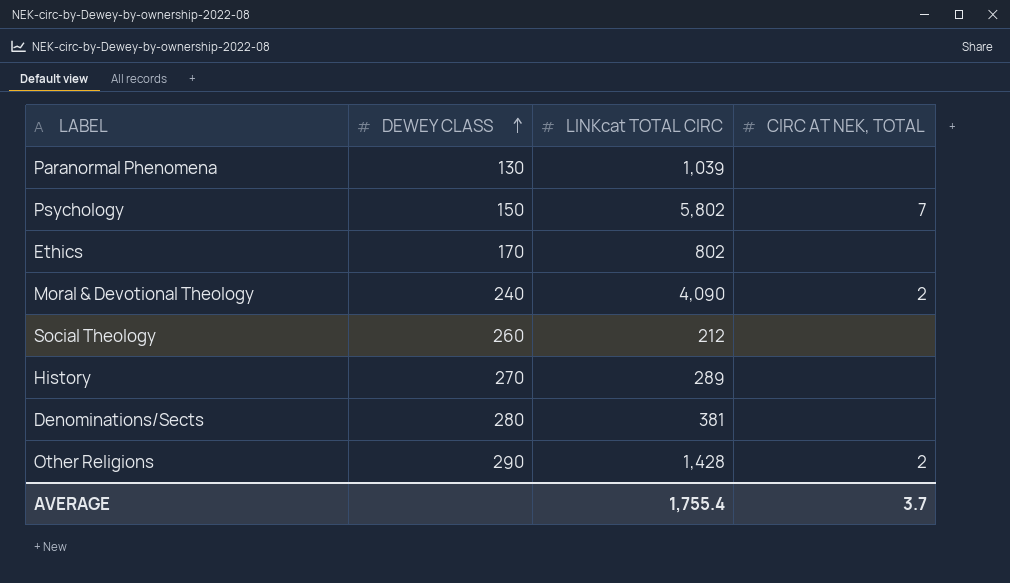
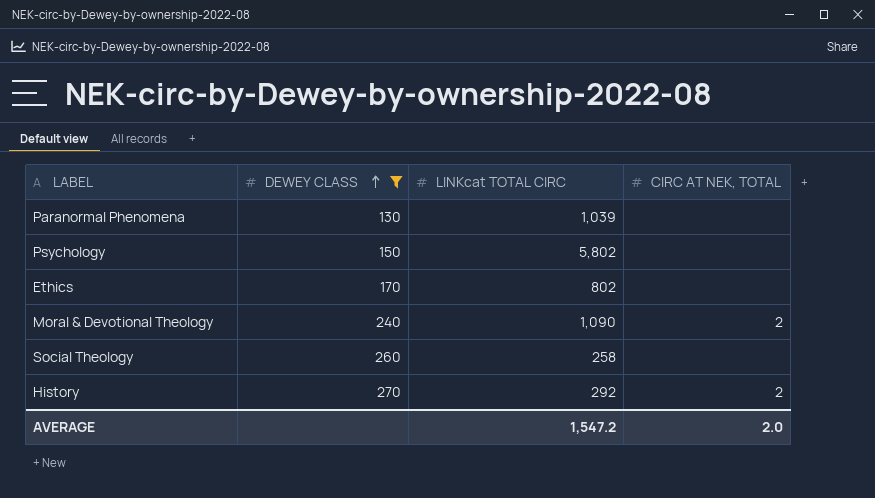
filter: none -> DEWEY CLASS <= 270
Psychology | CIRC AT NEK, TOTAL: 7 -> none
Moral & Devotional Theology | LINKcat TOTAL CIRC: 4,090 -> 1,090
Social Theology | LINKcat TOTAL CIRC: 212 -> 258
History | LINKcat TOTAL CIRC: 289 -> 292
History | CIRC AT NEK, TOTAL: none -> 2
AVERAGE | LINKcat TOTAL CIRC: 1,755.4 -> 1,547.2
AVERAGE | CIRC AT NEK, TOTAL: 3.7 -> 2.0

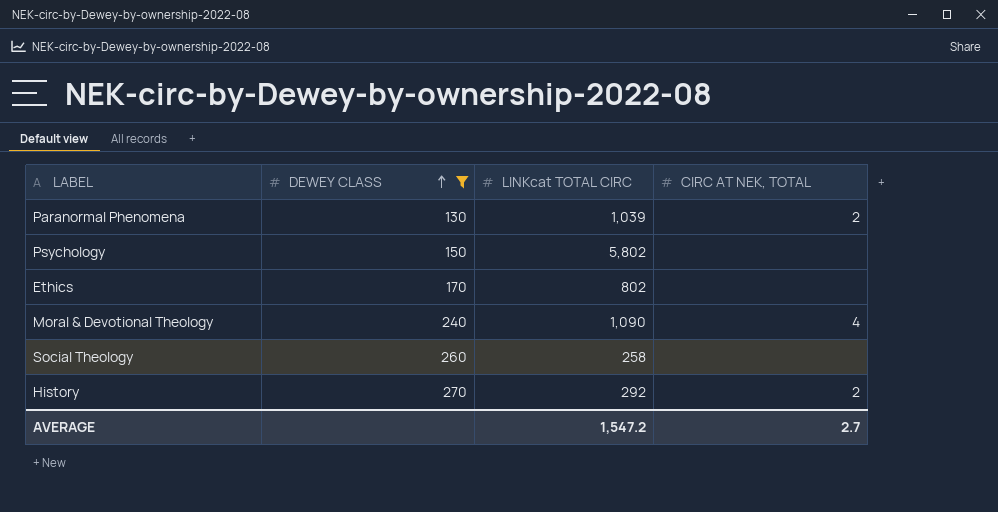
Paranormal Phenomena | CIRC AT NEK, TOTAL: none -> 2
Moral & Devotional Theology | CIRC AT NEK, TOTAL: 2 -> 4
AVERAGE | CIRC AT NEK, TOTAL: 2.0 -> 2.7

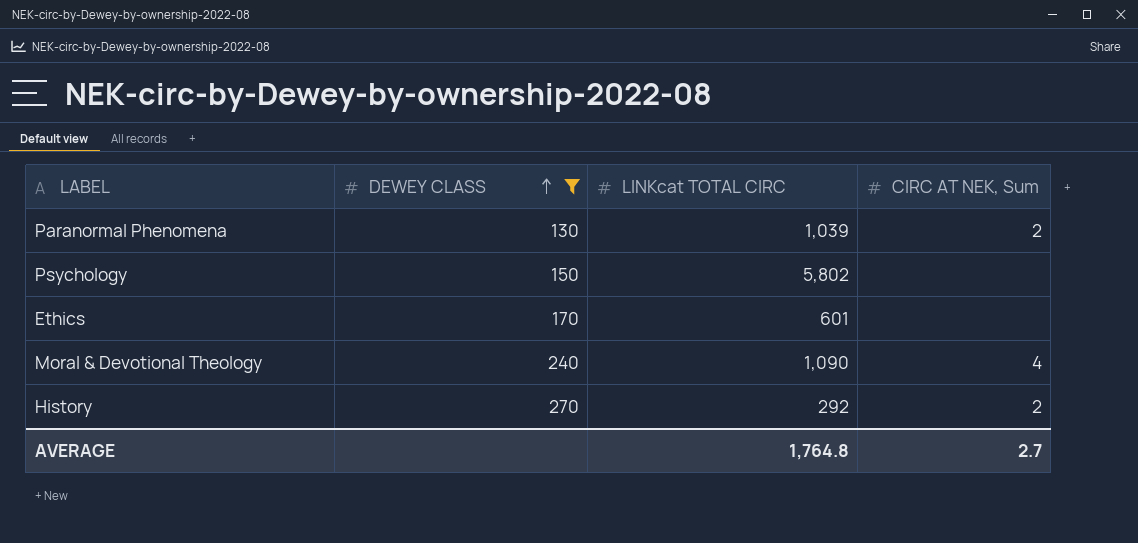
column name: CIRC AT NEK, TOTAL -> CIRC AT NEK, Sum
row Social Theology: 260 | 258 | none -> none
Ethics | LINKcat TOTAL CIRC: 802 -> 601
AVERAGE | LINKcat TOTAL CIRC: 1,547.2 -> 1,764.8

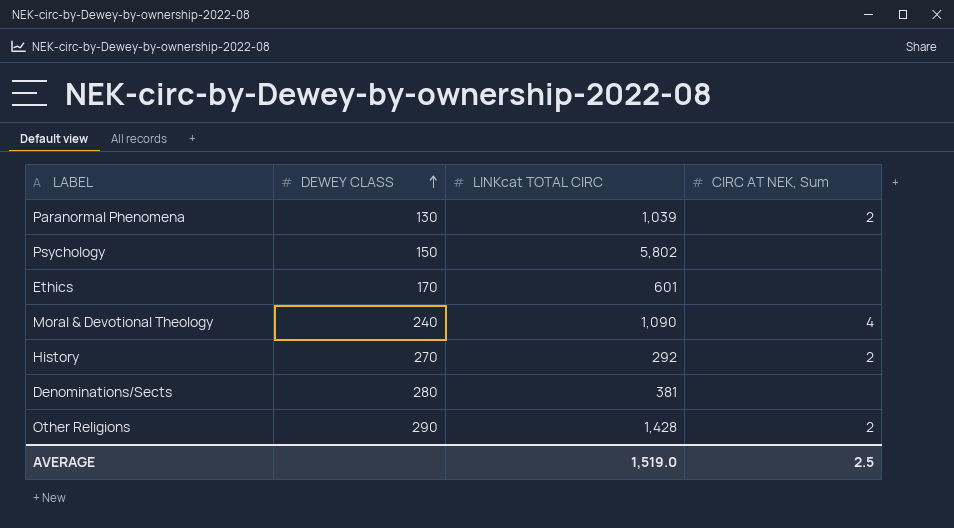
filter: DEWEY CLASS <= 270 -> none
AVERAGE | LINKcat TOTAL CIRC: 1,764.8 -> 1,519.0
AVERAGE | CIRC AT NEK, Sum: 2.7 -> 2.5

